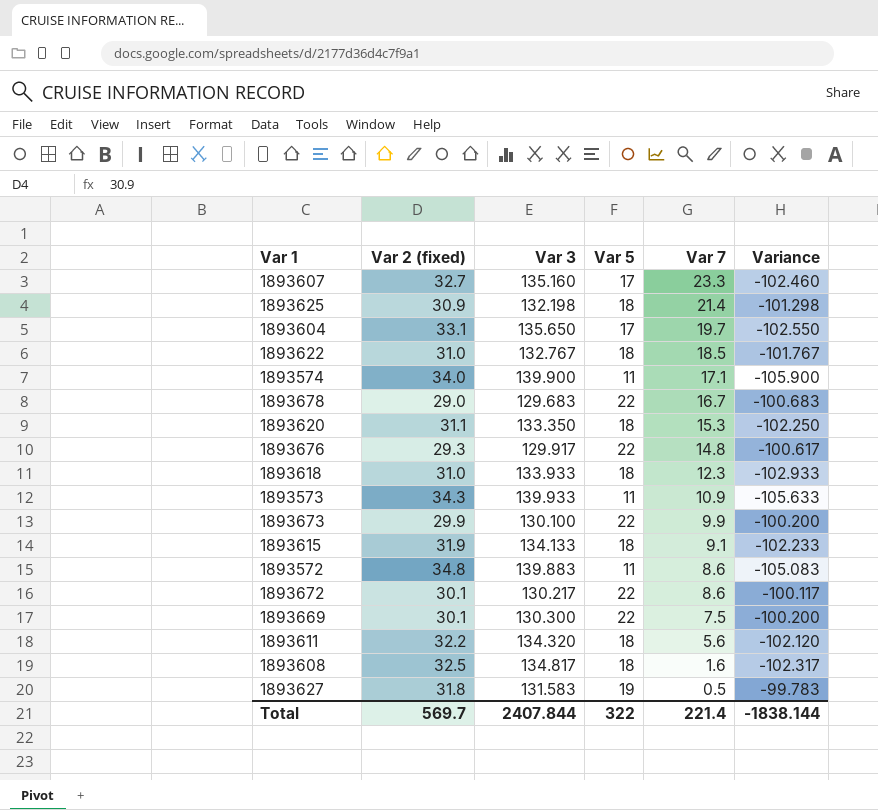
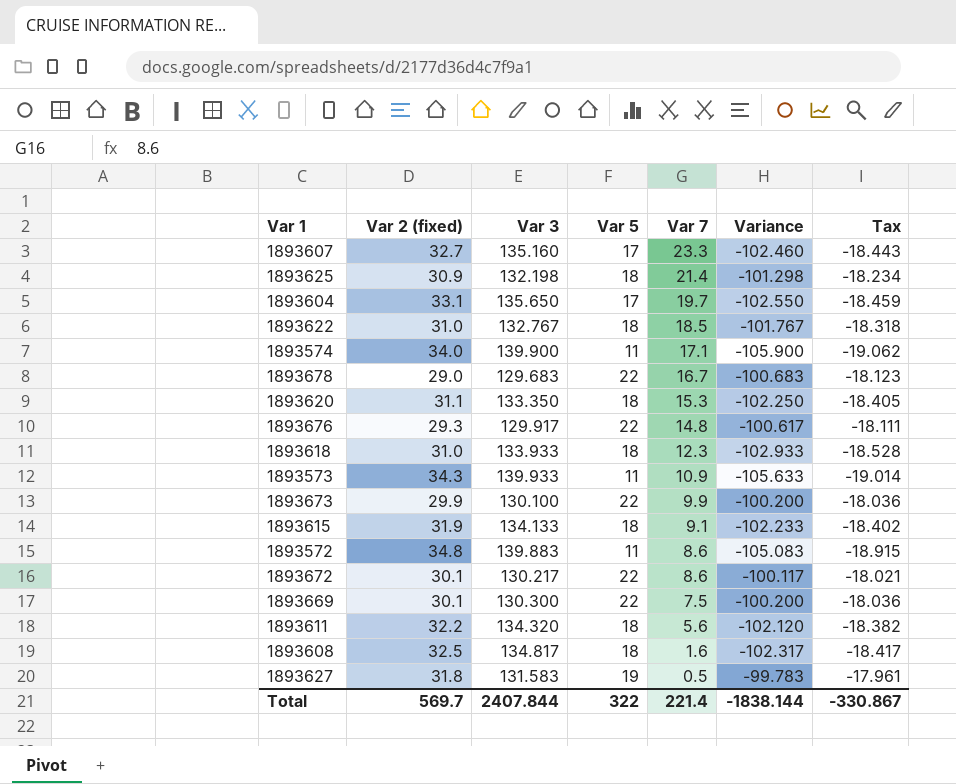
column Tax | formula: none -> [Variance] * 0.18

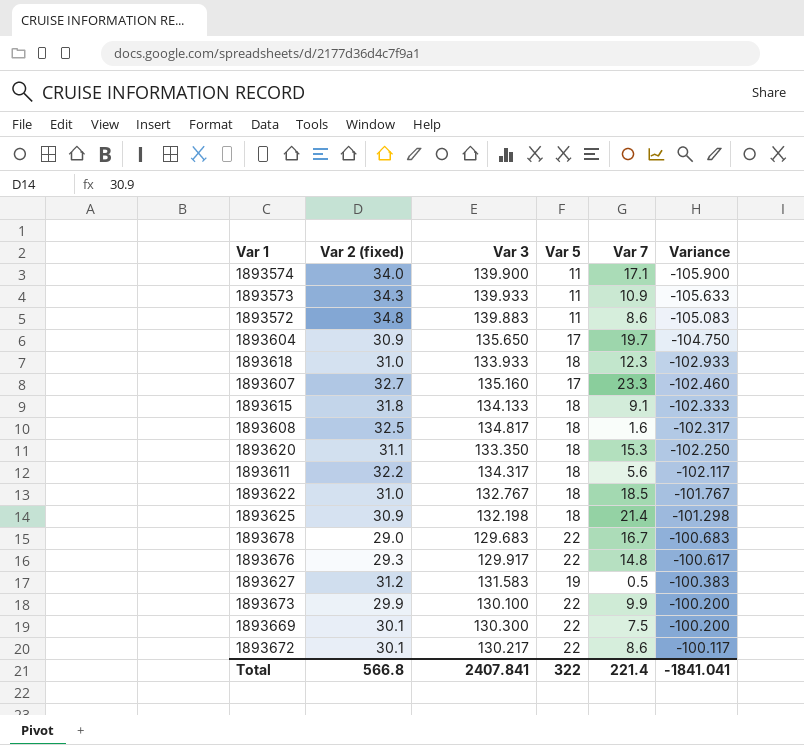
row order: Var 7 descending -> Variance ascending
column Tax | formula: [Variance] * 0.18 -> none
1893604 | Var 2 (fixed): 33.1 -> 30.9
1893604 | Variance: -102.550 -> -104.750
1893615 | Var 2 (fixed): 31.9 -> 31.8
1893615 | Variance: -102.233 -> -102.333
1893611 | Var 3: 134.320 -> 134.317
1893611 | Variance: -102.120 -> -102.117
1893627 | Var 2 (fixed): 31.8 -> 31.2
1893627 | Variance: -99.783 -> -100.383
Total | Var 2 (fixed): 569.7 -> 566.8
Total | Var 3: 2407.844 -> 2407.841
Total | Variance: -1838.144 -> -1841.041

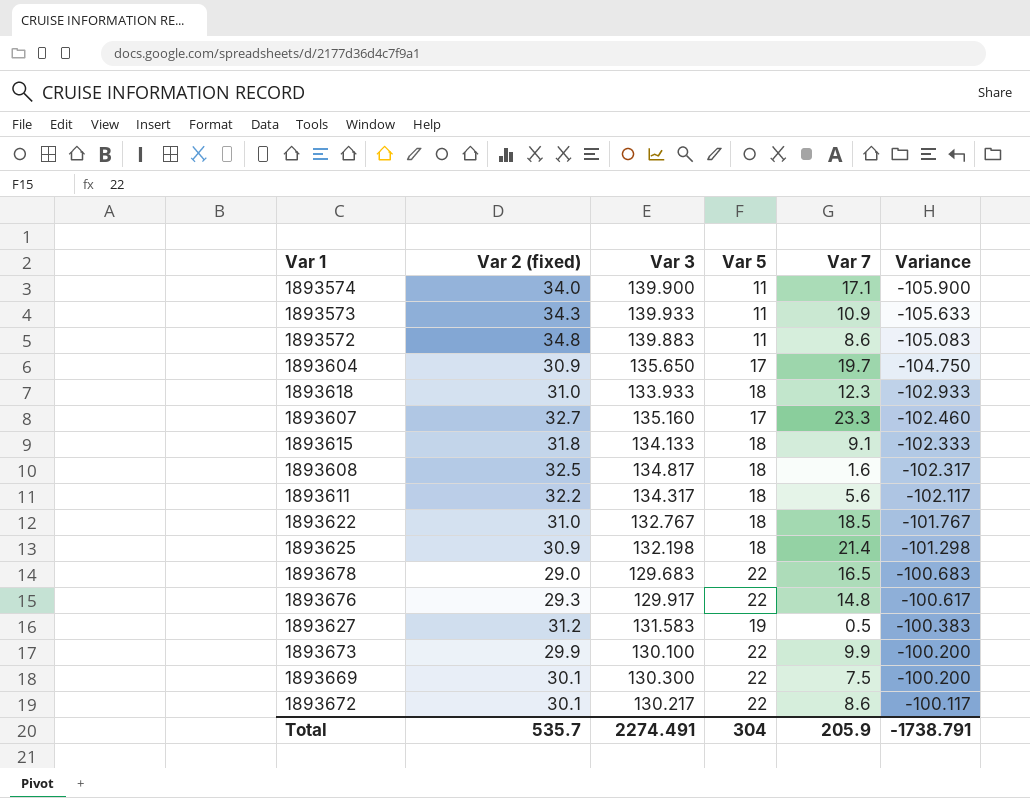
row 1893620: 31.1 | 133.350 | 18 | 15.3 | -102.250 -> none
1893678 | Var 7: 16.7 -> 16.5
Total | Var 2 (fixed): 566.8 -> 535.7
Total | Var 3: 2407.841 -> 2274.491
Total | Var 5: 322 -> 304
Total | Var 7: 221.4 -> 205.9
Total | Variance: -1841.041 -> -1738.791

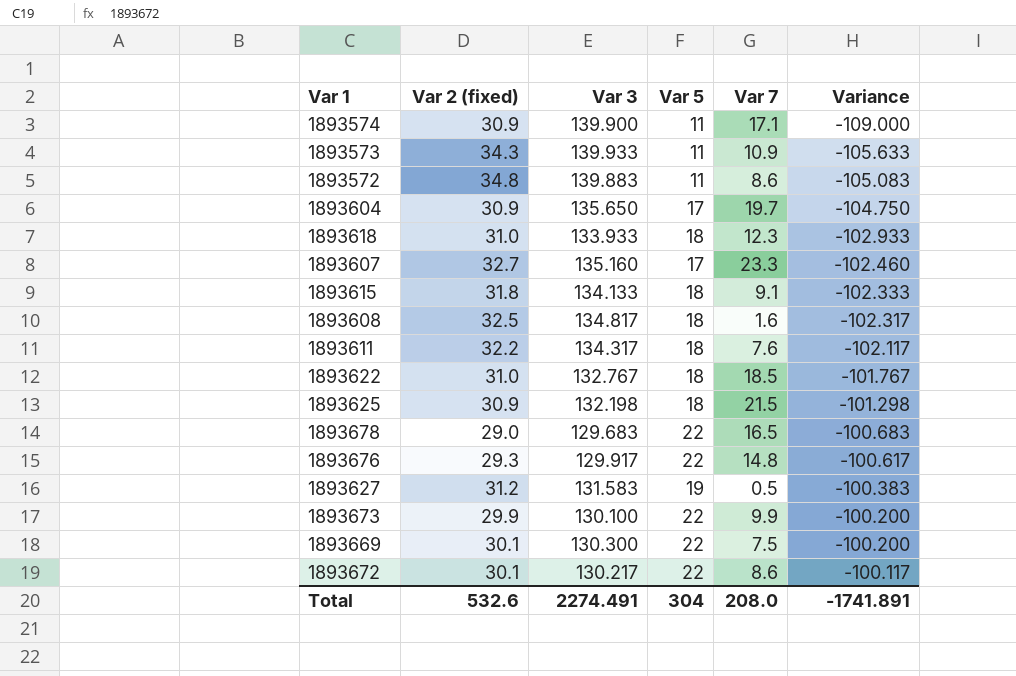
1893574 | Var 2 (fixed): 34.0 -> 30.9
1893574 | Variance: -105.900 -> -109.000
1893611 | Var 7: 5.6 -> 7.6
1893625 | Var 7: 21.4 -> 21.5
Total | Var 2 (fixed): 535.7 -> 532.6
Total | Var 7: 205.9 -> 208.0
Total | Variance: -1738.791 -> -1741.891

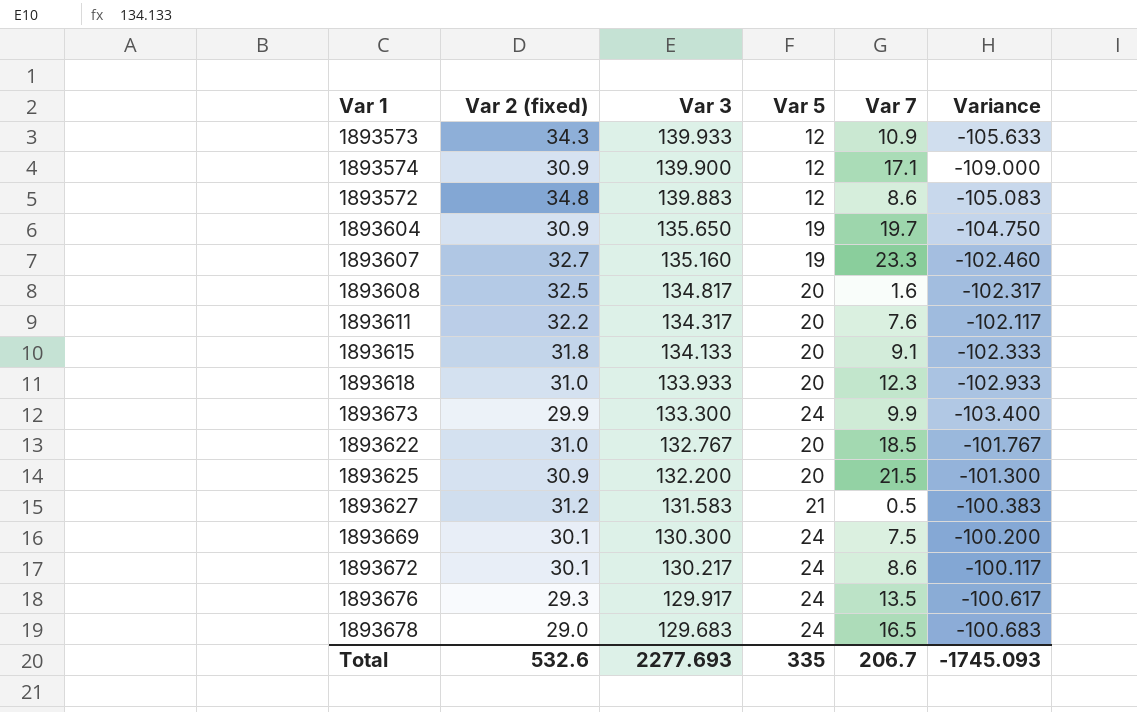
row order: Variance ascending -> Var 3 descending
1893573 | Var 5: 11 -> 12
1893574 | Var 5: 11 -> 12
1893572 | Var 5: 11 -> 12
1893604 | Var 5: 17 -> 19
1893607 | Var 5: 17 -> 19
1893608 | Var 5: 18 -> 20
1893611 | Var 5: 18 -> 20
1893615 | Var 5: 18 -> 20
1893618 | Var 5: 18 -> 20
1893673 | Var 3: 130.100 -> 133.300
1893673 | Var 5: 22 -> 24
1893673 | Variance: -100.200 -> -103.400
1893622 | Var 5: 18 -> 20
1893625 | Var 3: 132.198 -> 132.200
1893625 | Var 5: 18 -> 20
1893625 | Variance: -101.298 -> -101.300
1893627 | Var 5: 19 -> 21
1893669 | Var 5: 22 -> 24
1893672 | Var 5: 22 -> 24
1893676 | Var 5: 22 -> 24
1893676 | Var 7: 14.8 -> 13.5
1893678 | Var 5: 22 -> 24
Total | Var 3: 2274.491 -> 2277.693
Total | Var 5: 304 -> 335
Total | Var 7: 208.0 -> 206.7
Total | Variance: -1741.891 -> -1745.093

